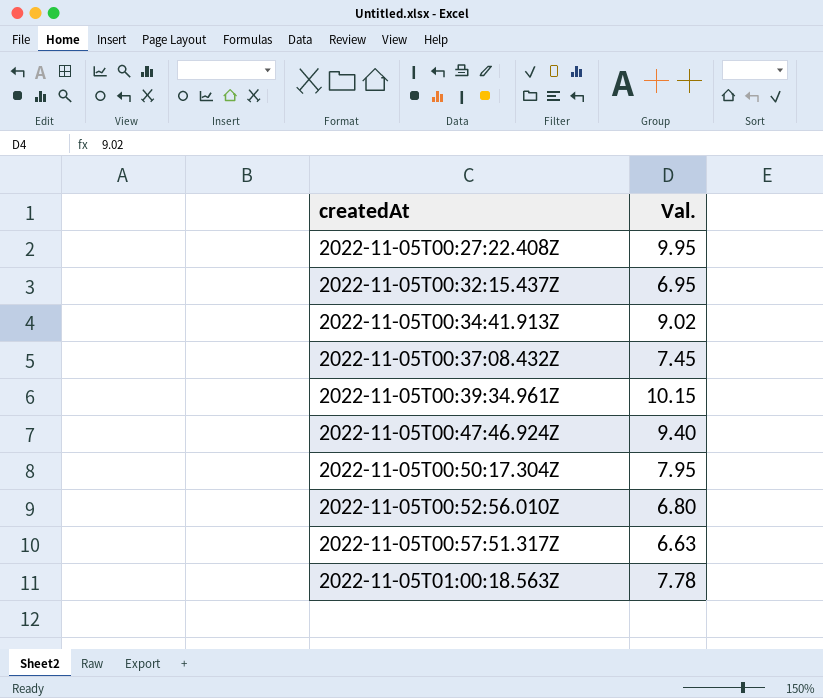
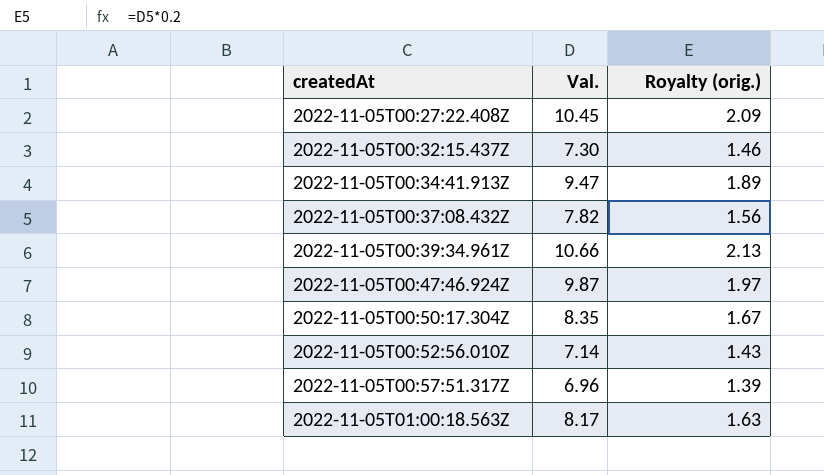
column Royalty (orig.) | formula: none -> [Val.] * 0.2
2022-11-05T00:27:22.408Z | Val.: 9.95 -> 10.45
2022-11-05T00:32:15.437Z | Val.: 6.95 -> 7.30
2022-11-05T00:34:41.913Z | Val.: 9.02 -> 9.47
2022-11-05T00:37:08.432Z | Val.: 7.45 -> 7.82
2022-11-05T00:39:34.961Z | Val.: 10.15 -> 10.66
2022-11-05T00:47:46.924Z | Val.: 9.40 -> 9.87
2022-11-05T00:50:17.304Z | Val.: 7.95 -> 8.35
2022-11-05T00:52:56.010Z | Val.: 6.80 -> 7.14
2022-11-05T00:57:51.317Z | Val.: 6.63 -> 6.96
2022-11-05T01:00:18.563Z | Val.: 7.78 -> 8.17

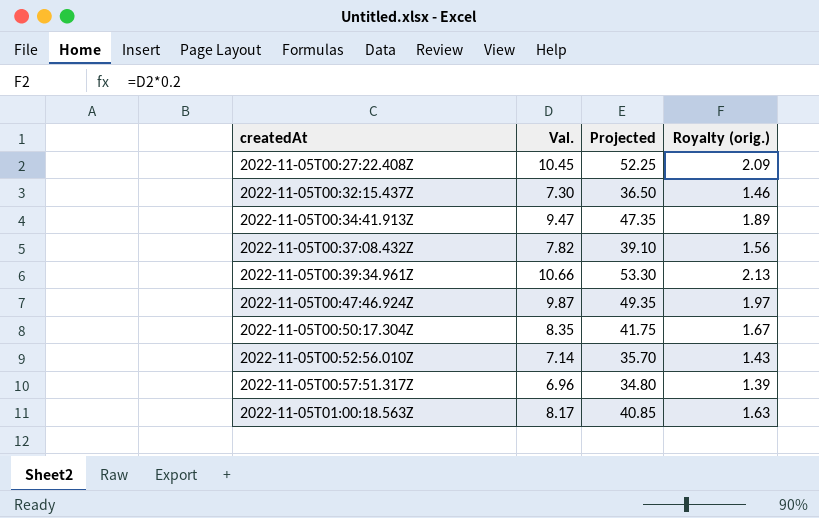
column Projected | formula: none -> [Val.] * 5

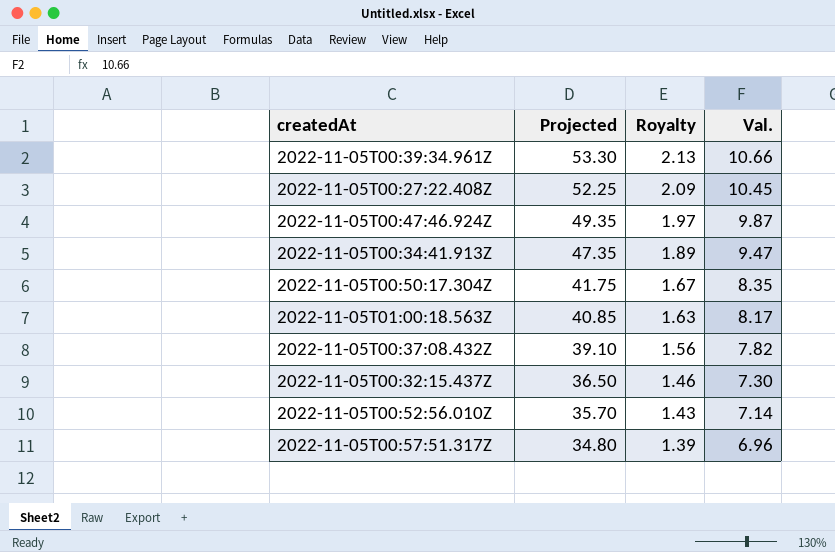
row order: createdAt ascending -> Projected descending
column name: Royalty (orig.) -> Royalty
column Val. | position: 2 -> 4

